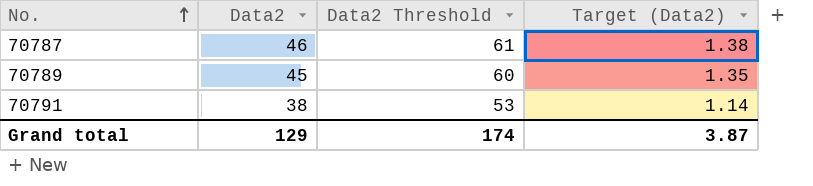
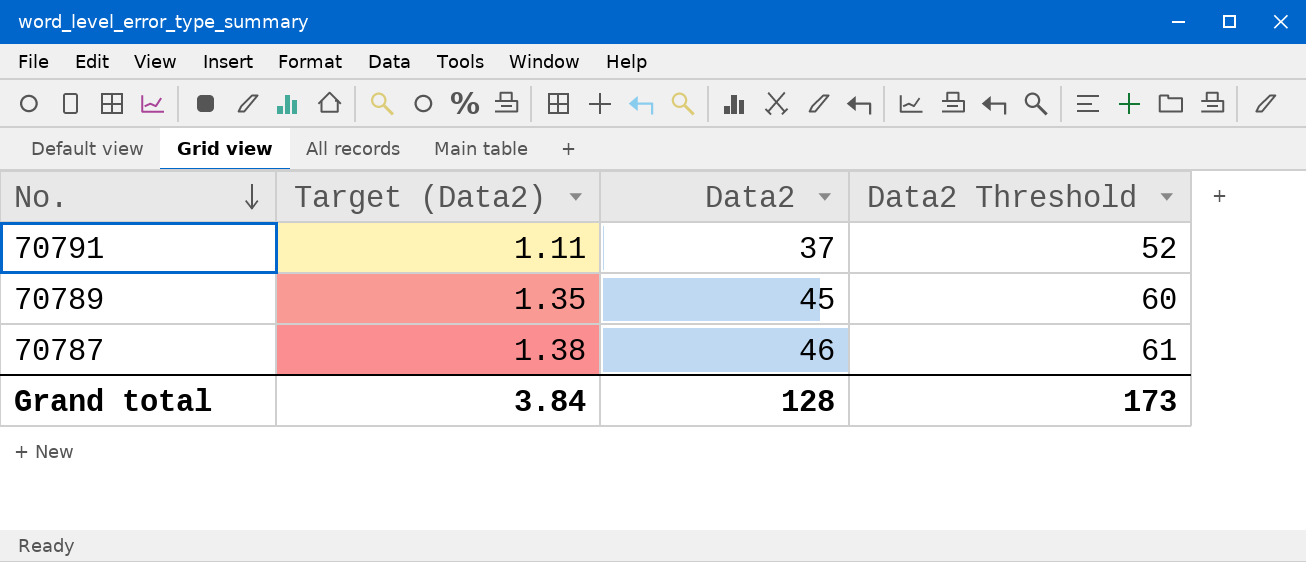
row order: No. ascending -> No. descending
column Target (Data2) | position: 4 -> 2
70791 | Target (Data2): 1.14 -> 1.11
70791 | Data2: 38 -> 37
70791 | Data2 Threshold: 53 -> 52
Grand total | Target (Data2): 3.87 -> 3.84
Grand total | Data2: 129 -> 128
Grand total | Data2 Threshold: 174 -> 173

